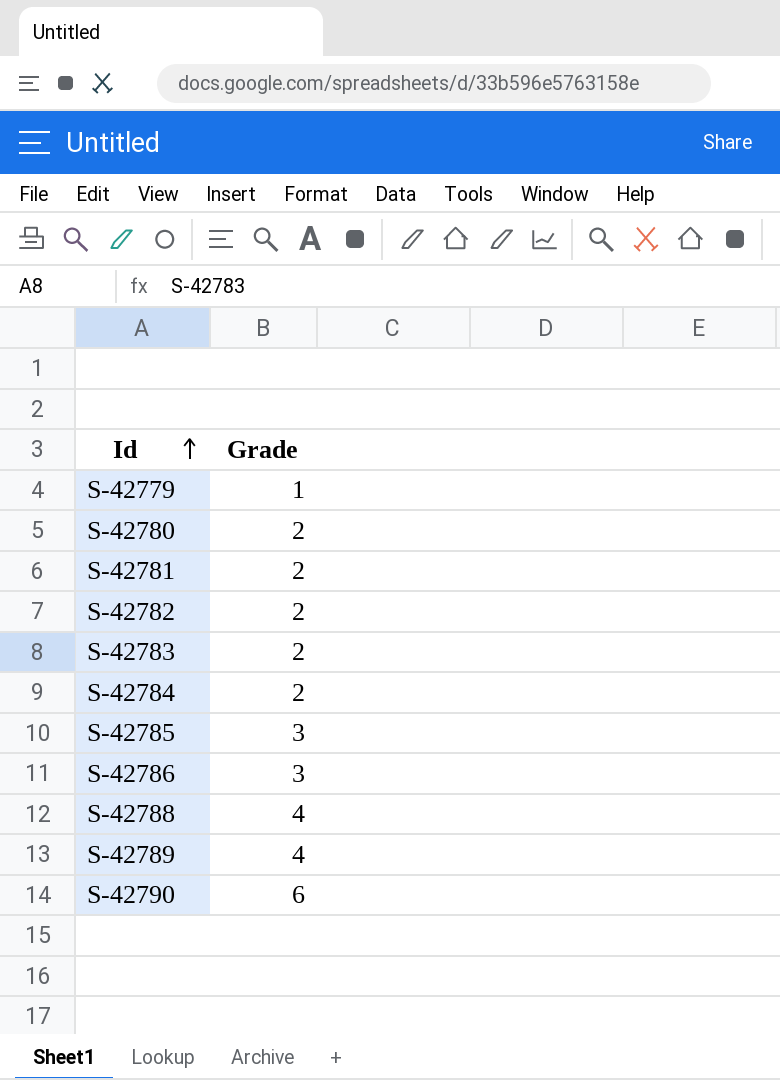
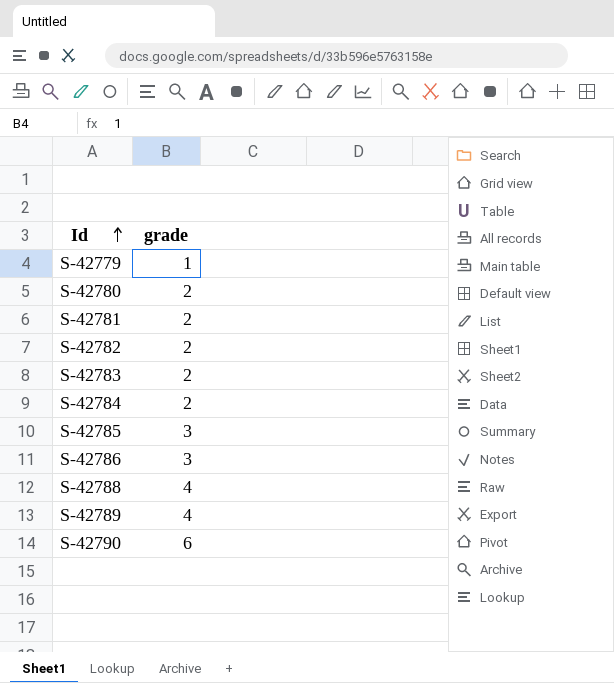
column name: Grade -> grade

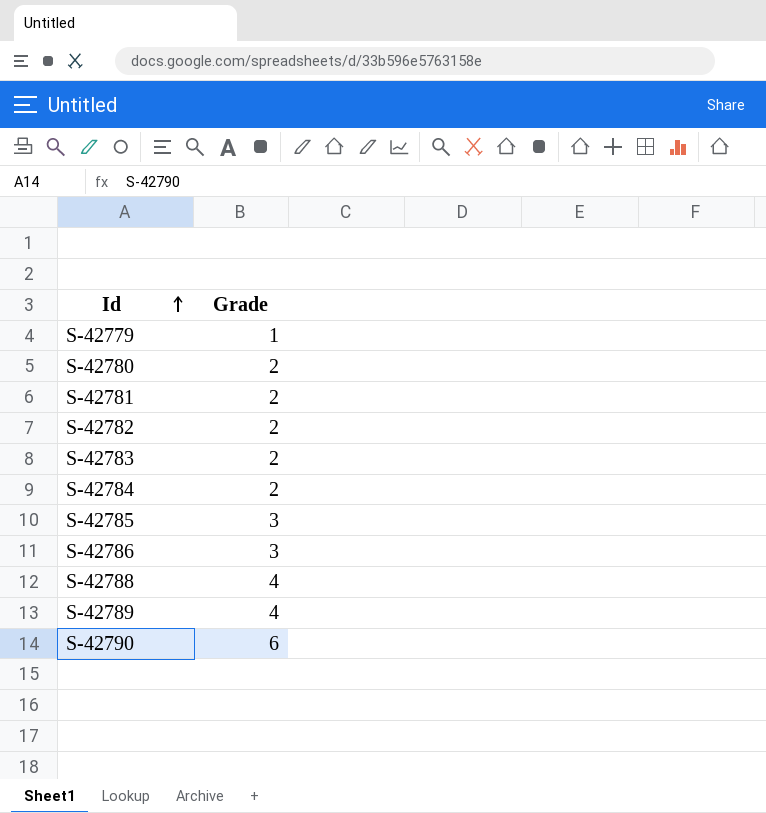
column name: grade -> Grade

